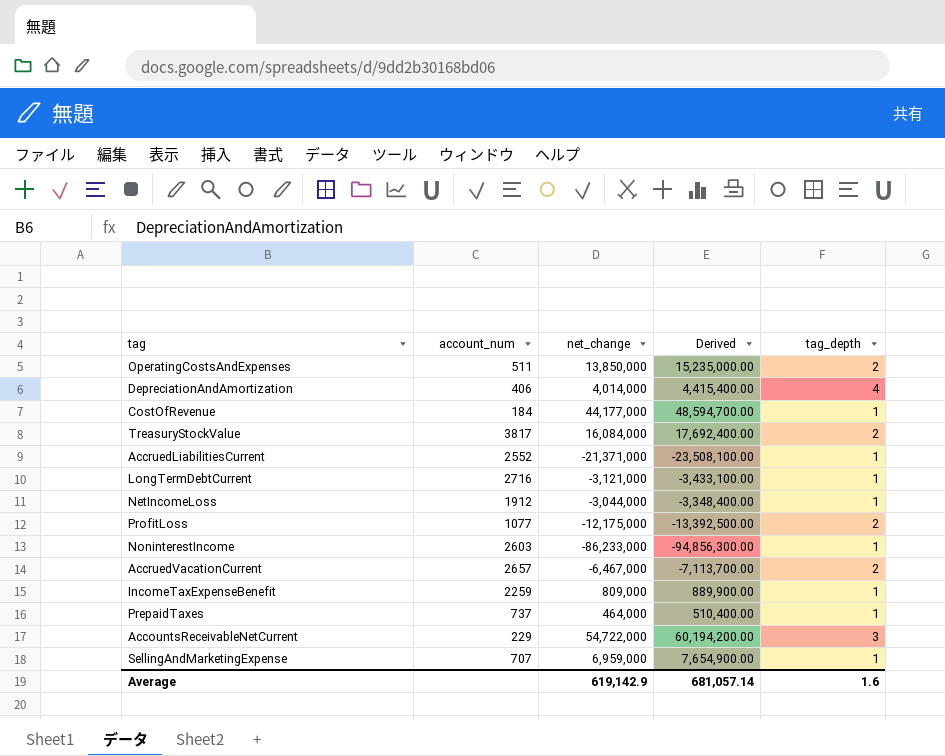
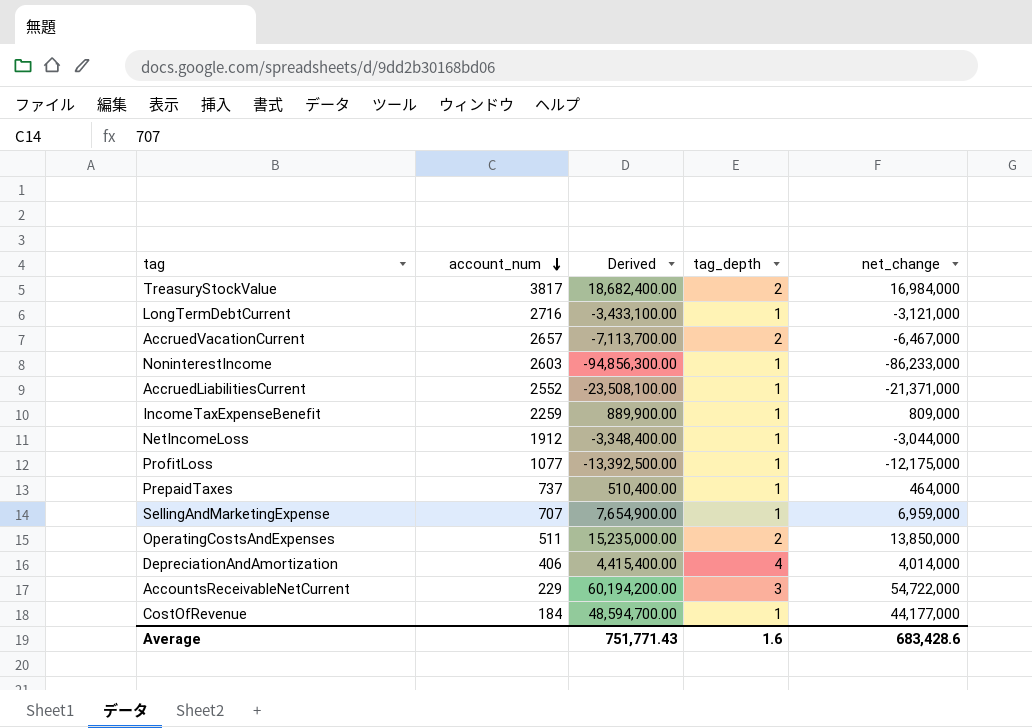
row order: none -> account_num descending
column net_change | position: 3 -> 5
TreasuryStockValue | Derived: 17,692,400.00 -> 18,682,400.00
TreasuryStockValue | net_change: 16,084,000 -> 16,984,000
ProfitLoss | tag_depth: 2 -> 1
Average | Derived: 681,057.14 -> 751,771.43
Average | net_change: 619,142.9 -> 683,428.6

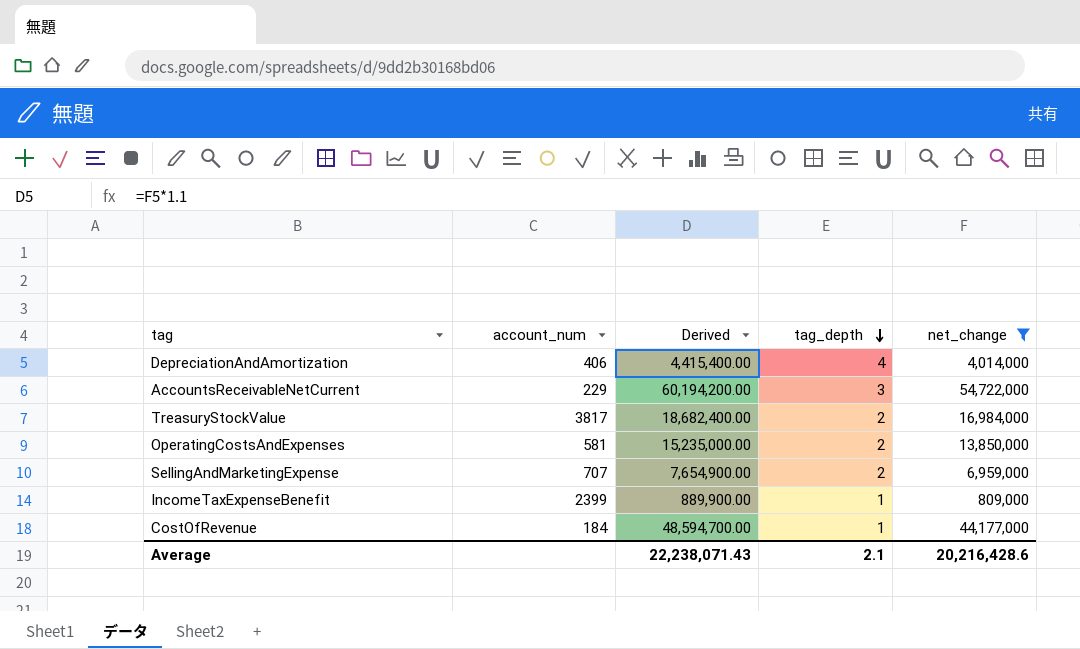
filter: none -> net_change >= 809,000
row order: account_num descending -> tag_depth descending
OperatingCostsAndExpenses | account_num: 511 -> 581
SellingAndMarketingExpense | tag_depth: 1 -> 2
IncomeTaxExpenseBenefit | account_num: 2259 -> 2399
Average | Derived: 751,771.43 -> 22,238,071.43
Average | tag_depth: 1.6 -> 2.1
Average | net_change: 683,428.6 -> 20,216,428.6

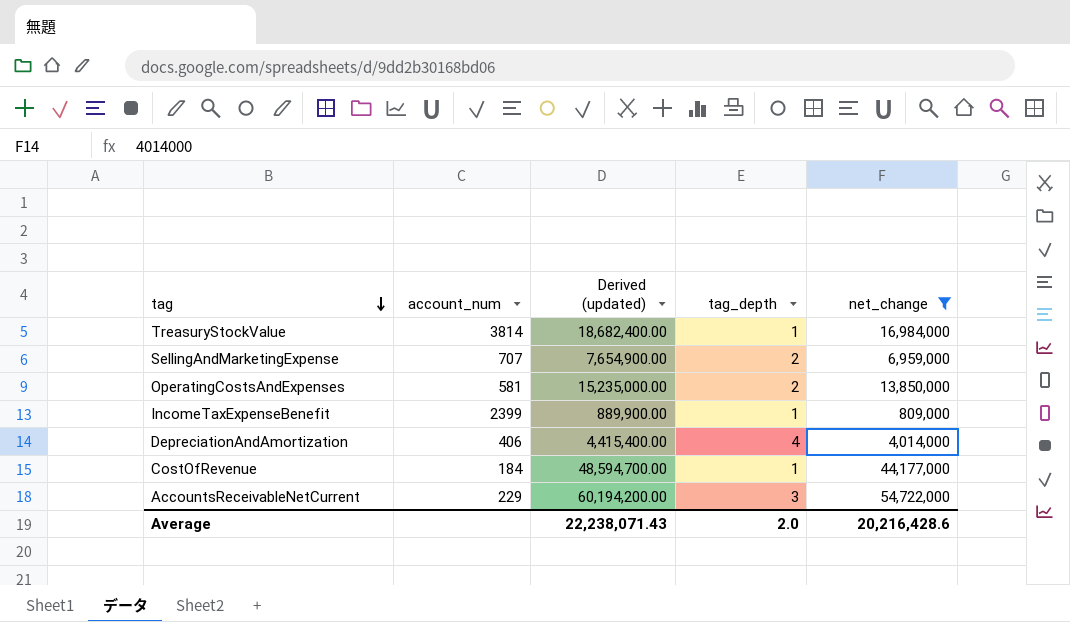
row order: tag_depth descending -> tag descending
column name: Derived -> Derived (updated)
TreasuryStockValue | account_num: 3817 -> 3814
TreasuryStockValue | tag_depth: 2 -> 1
Average | tag_depth: 2.1 -> 2.0

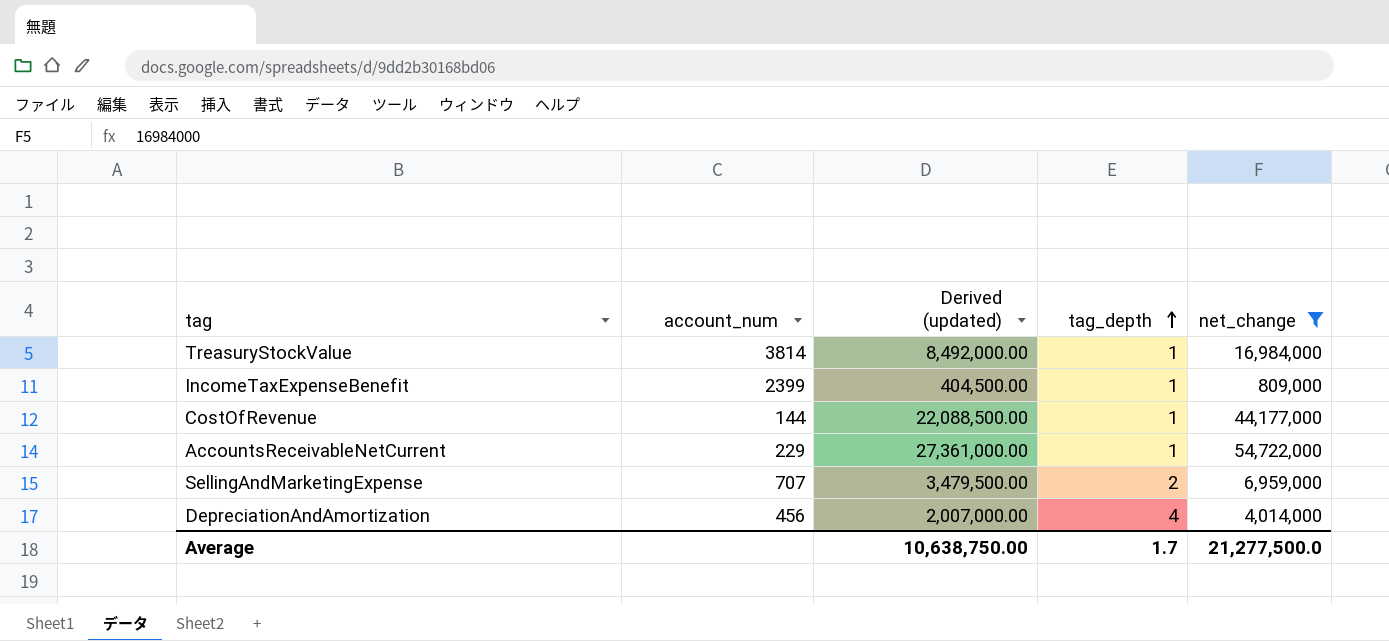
row order: tag descending -> tag_depth ascending
column Derived (updated) | formula: [net_change] * 1.1 -> [net_change] * 0.5
row OperatingCostsAndExpenses: 581 | 15,235,000.00 | 2 | 13,850,000 -> none
CostOfRevenue | account_num: 184 -> 144
AccountsReceivableNetCurrent | tag_depth: 3 -> 1
DepreciationAndAmortization | account_num: 406 -> 456
Average | Derived (updated): 22,238,071.43 -> 10,638,750.00
Average | tag_depth: 2.0 -> 1.7
Average | net_change: 20,216,428.6 -> 21,277,500.0

